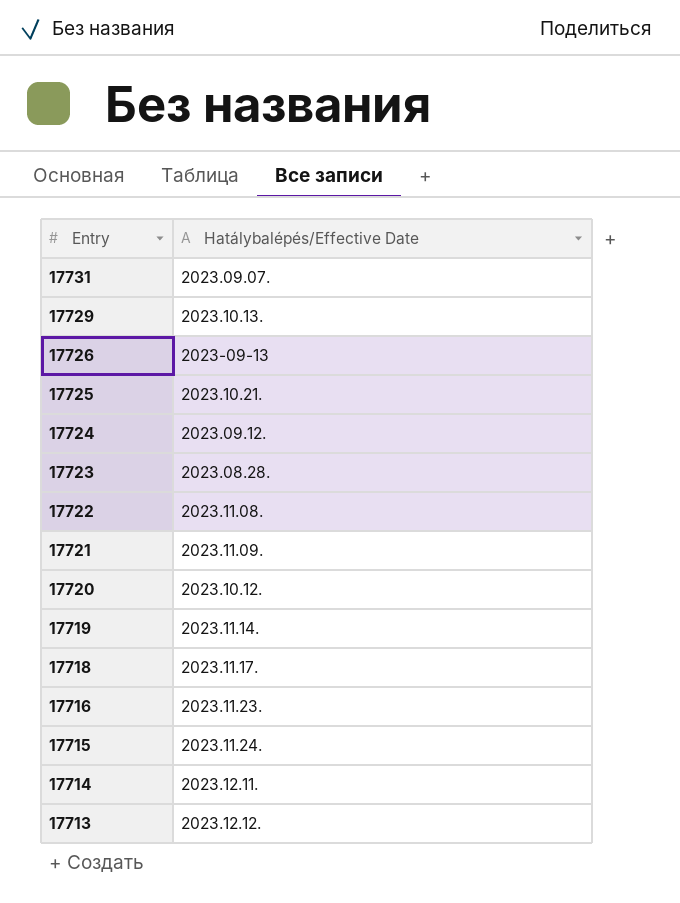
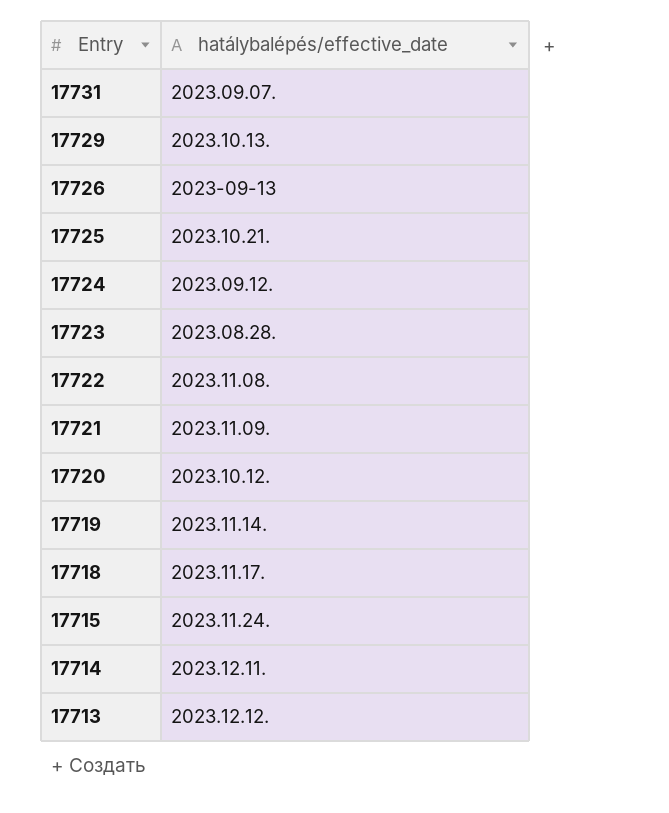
column name: Hatálybalépés/Effective Date -> hatálybalépés/effective_date
row 17716: 2023.11.23. -> none

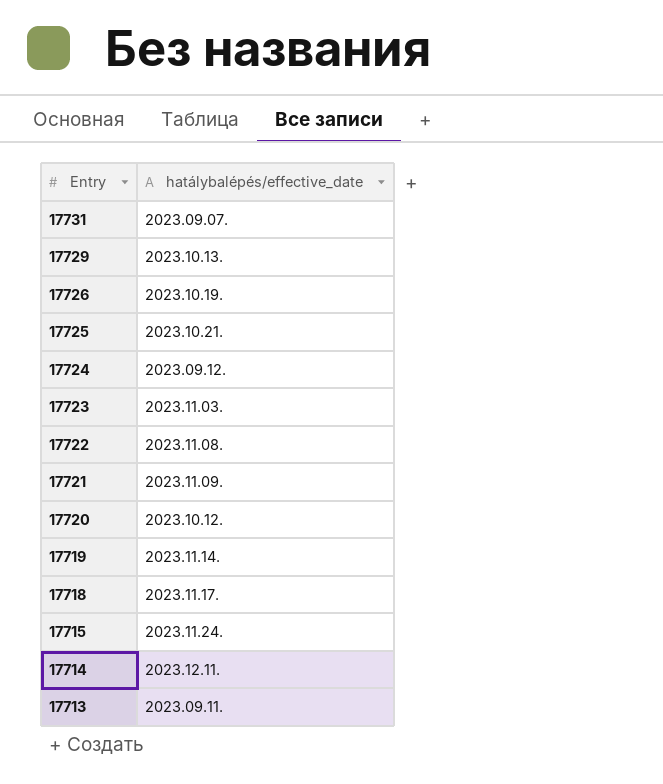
17726 | hatálybalépés/effective_date: 2023-09-13 -> 2023.10.19.
17723 | hatálybalépés/effective_date: 2023.08.28. -> 2023.11.03.
17713 | hatálybalépés/effective_date: 2023.12.12. -> 2023.09.11.

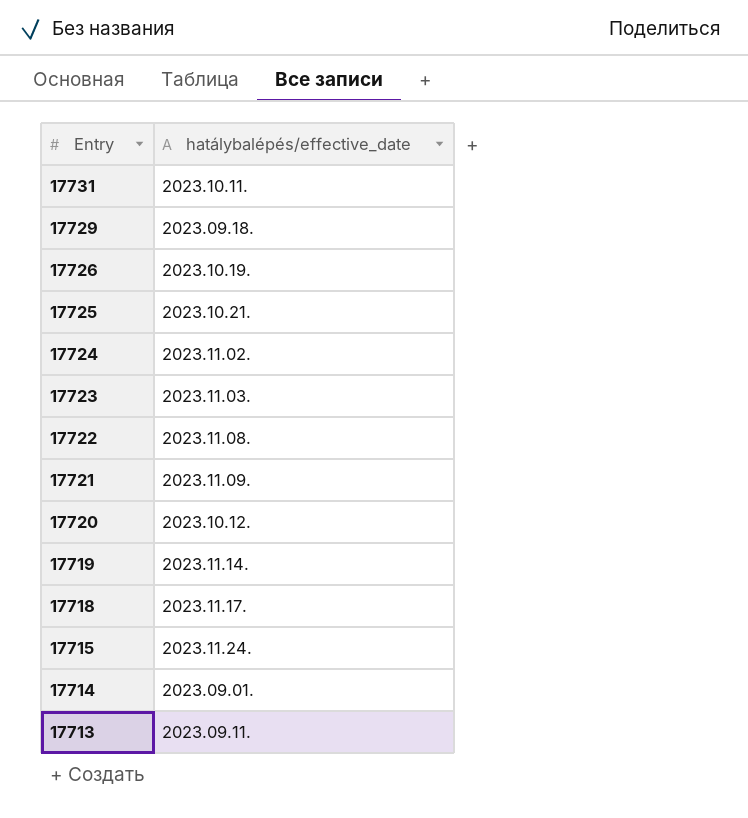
17731 | hatálybalépés/effective_date: 2023.09.07. -> 2023.10.11.
17729 | hatálybalépés/effective_date: 2023.10.13. -> 2023.09.18.
17724 | hatálybalépés/effective_date: 2023.09.12. -> 2023.11.02.
17714 | hatálybalépés/effective_date: 2023.12.11. -> 2023.09.01.

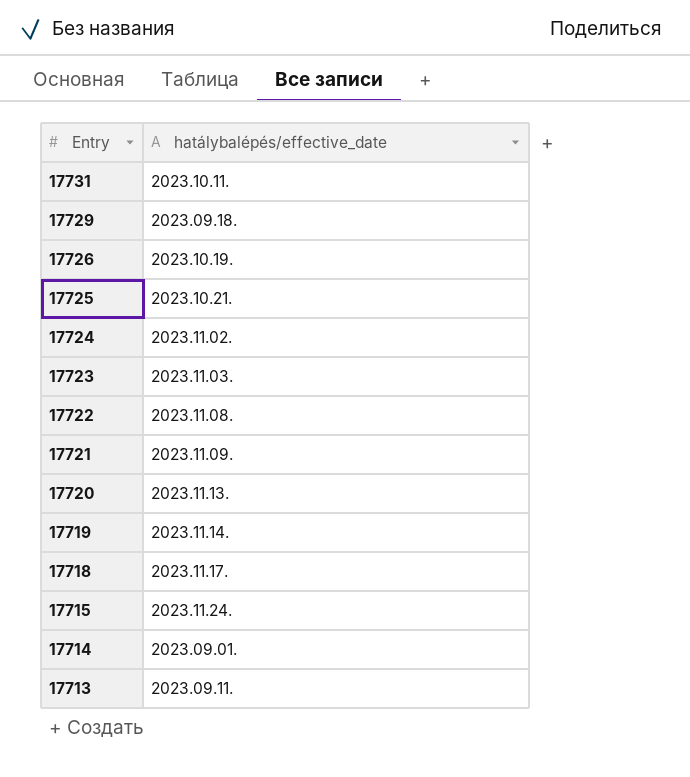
17720 | hatálybalépés/effective_date: 2023.10.12. -> 2023.11.13.

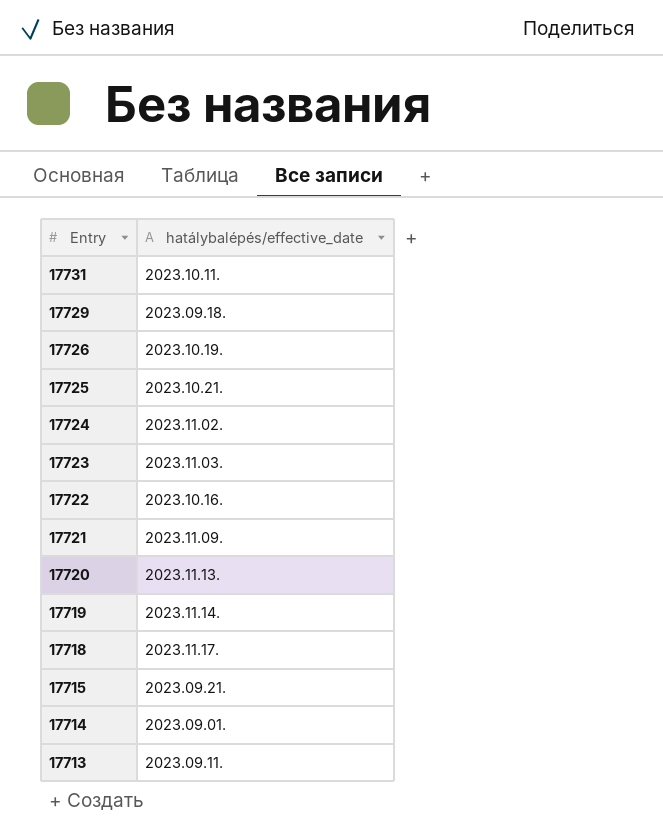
17722 | hatálybalépés/effective_date: 2023.11.08. -> 2023.10.16.
17715 | hatálybalépés/effective_date: 2023.11.24. -> 2023.09.21.

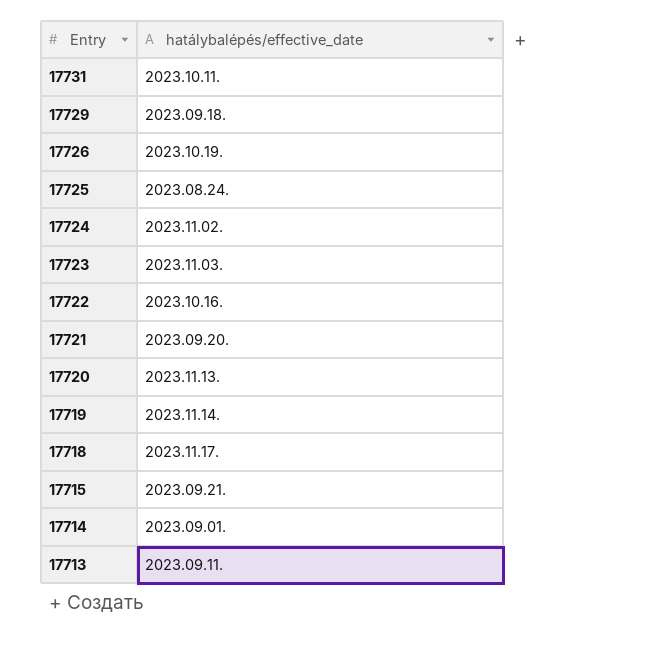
17725 | hatálybalépés/effective_date: 2023.10.21. -> 2023.08.24.
17721 | hatálybalépés/effective_date: 2023.11.09. -> 2023.09.20.

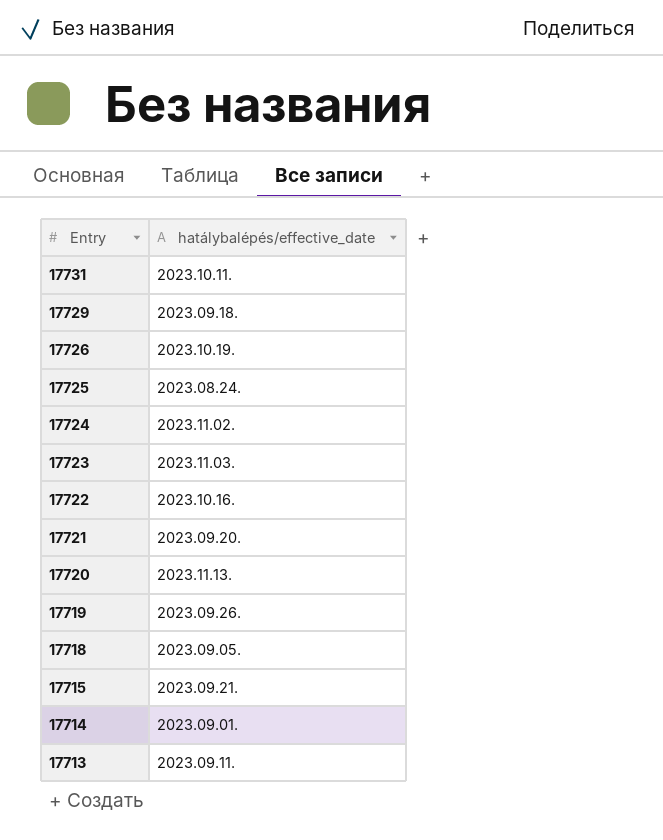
17719 | hatálybalépés/effective_date: 2023.11.14. -> 2023.09.26.
17718 | hatálybalépés/effective_date: 2023.11.17. -> 2023.09.05.

